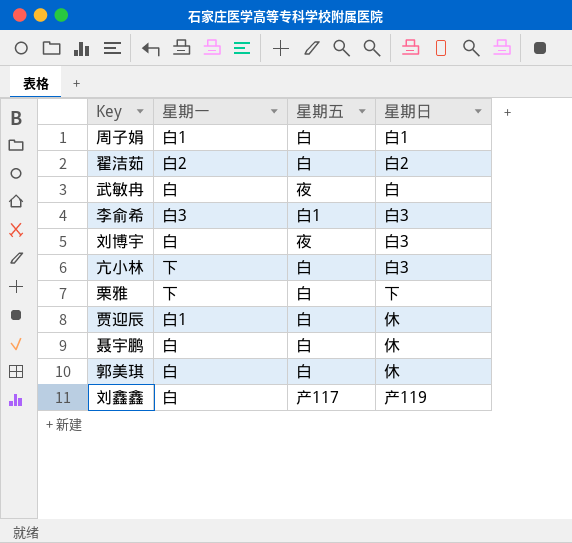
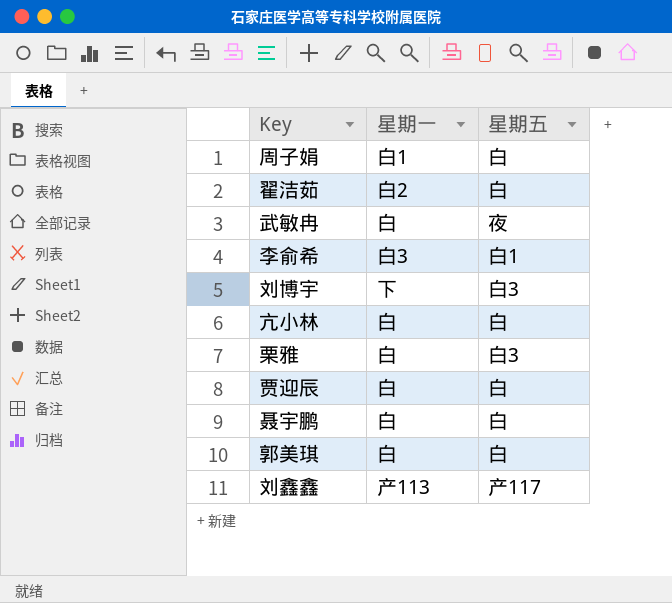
column 星期日 | position: 4 -> none
刘博宇 | 星期一: 白 -> 下
刘博宇 | 星期五: 夜 -> 白3
亢小林 | 星期一: 下 -> 白
栗雅 | 星期一: 下 -> 白
栗雅 | 星期五: 白 -> 白3
贾迎辰 | 星期一: 白1 -> 白
刘鑫鑫 | 星期一: 白 -> 产113

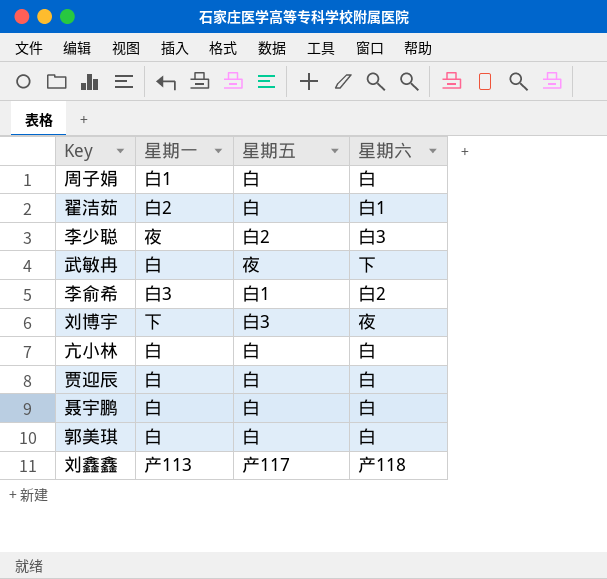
column 星期六 | position: none -> 4
row 栗雅: 白 | 白3 -> none
row 李少聪: none -> 夜 | 白2 | 白3

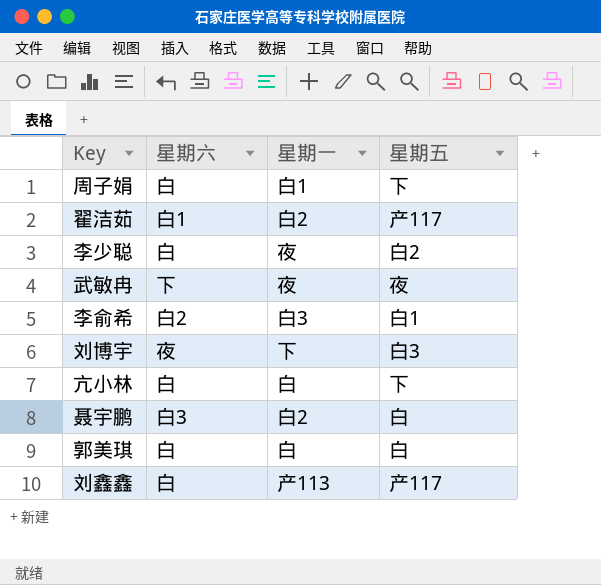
column 星期六 | position: 4 -> 2
row 贾迎辰: 白 | 白 | 白 -> none
周子娟 | 星期五: 白 -> 下
翟洁茹 | 星期五: 白 -> 产117
李少聪 | 星期六: 白3 -> 白
武敏冉 | 星期一: 白 -> 夜
亢小林 | 星期五: 白 -> 下
聂宇鹏 | 星期六: 白 -> 白3
聂宇鹏 | 星期一: 白 -> 白2
刘鑫鑫 | 星期六: 产118 -> 白

